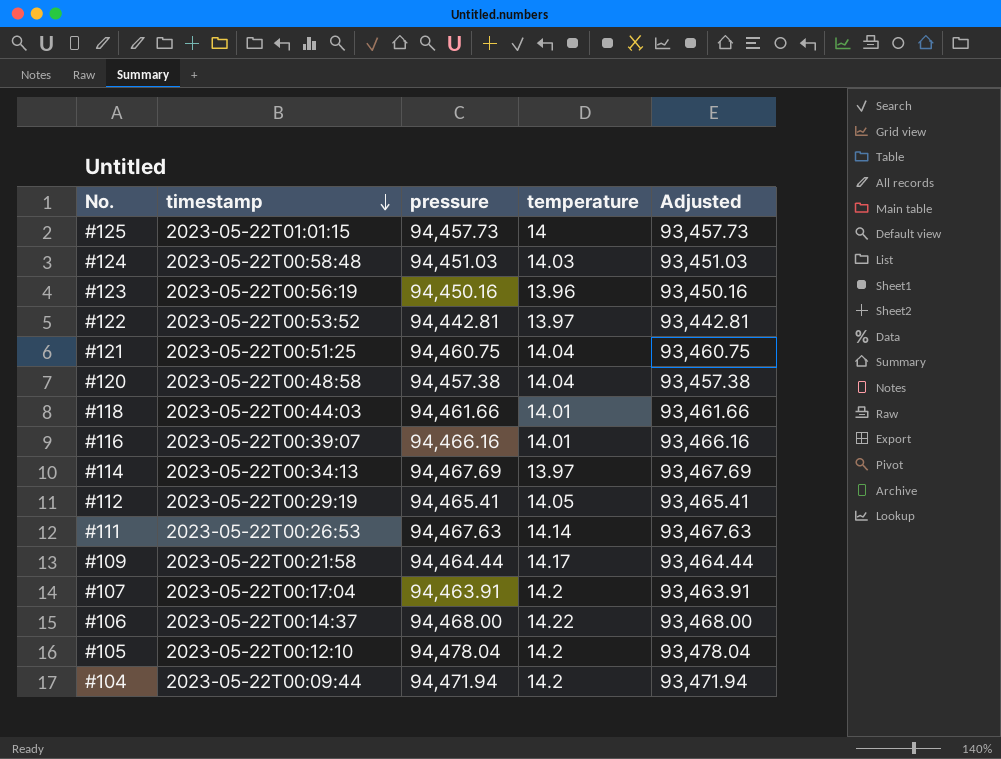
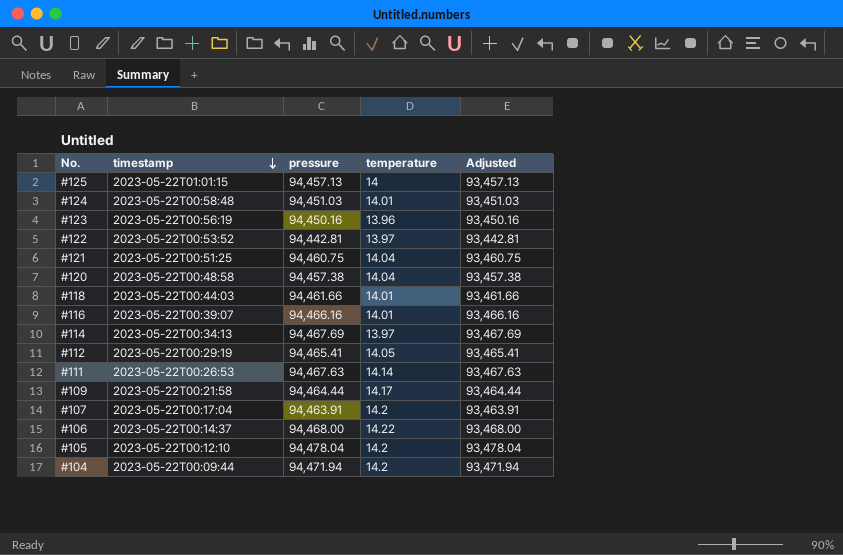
#125 | pressure: 94,457.73 -> 94,457.13
#125 | Adjusted: 93,457.73 -> 93,457.13
#124 | temperature: 14.03 -> 14.01

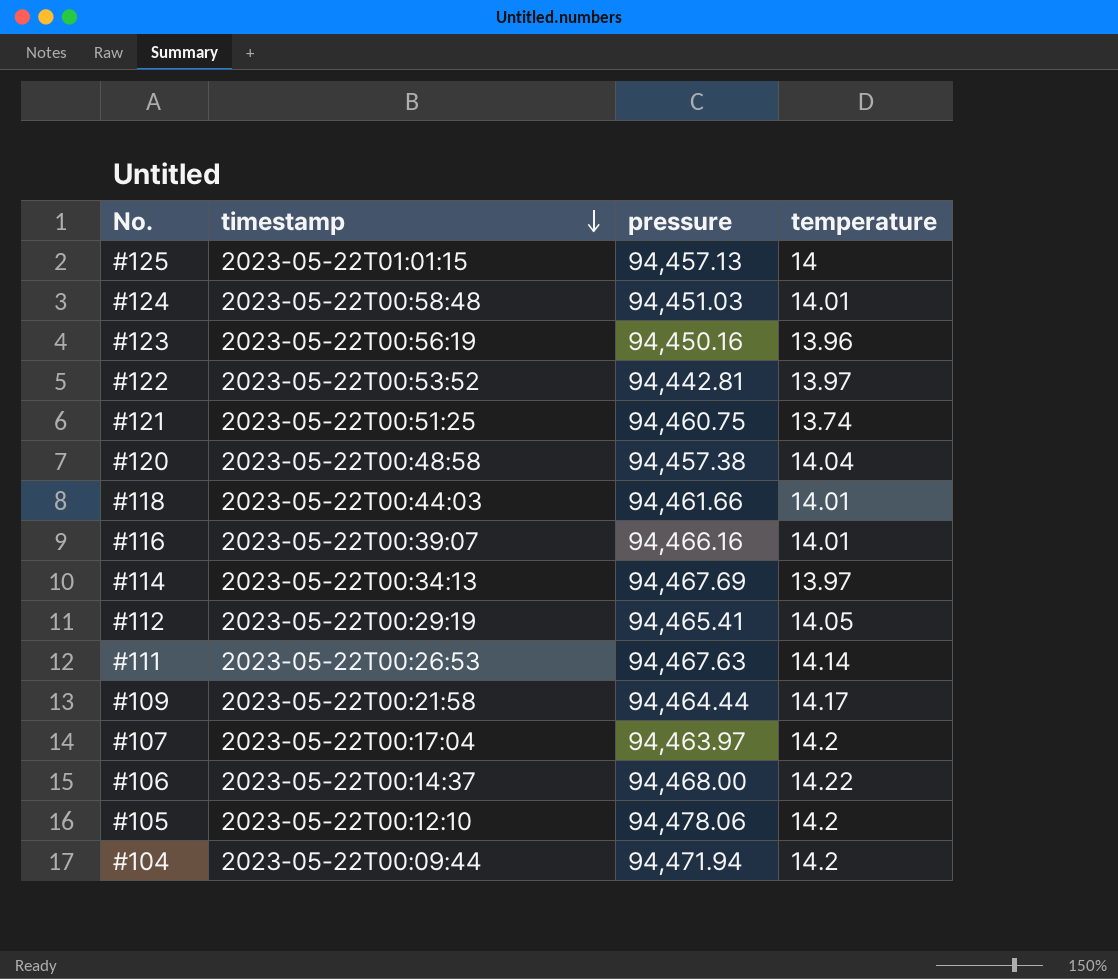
column Adjusted | formula: [pressure] - 1000 -> none
#121 | temperature: 14.04 -> 13.74
#107 | pressure: 94,463.91 -> 94,463.97
#105 | pressure: 94,478.04 -> 94,478.06

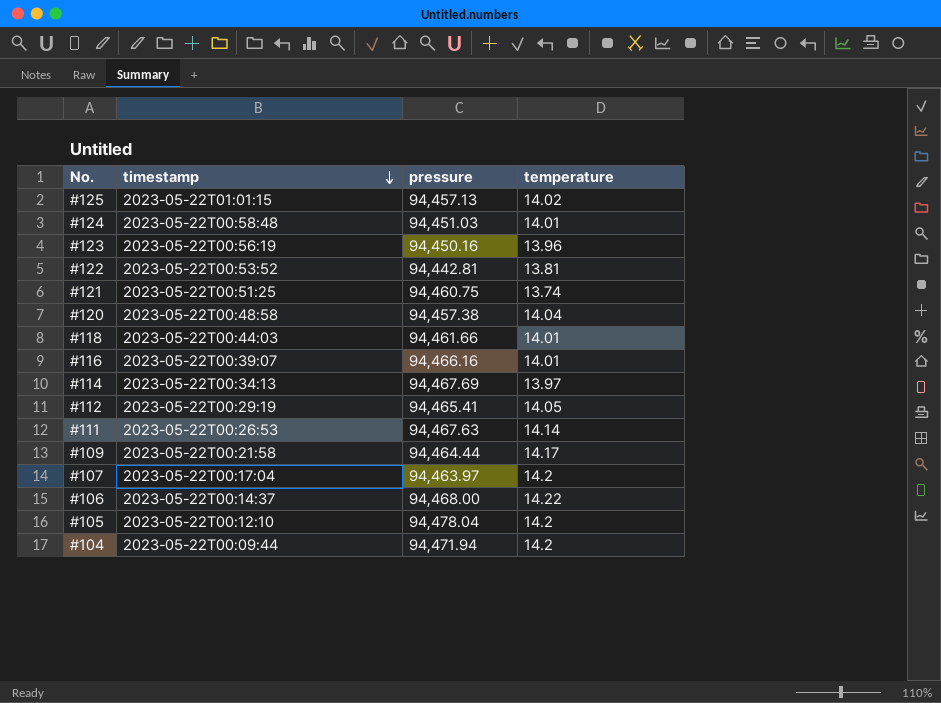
#125 | temperature: 14 -> 14.02
#122 | temperature: 13.97 -> 13.81
#105 | pressure: 94,478.06 -> 94,478.04

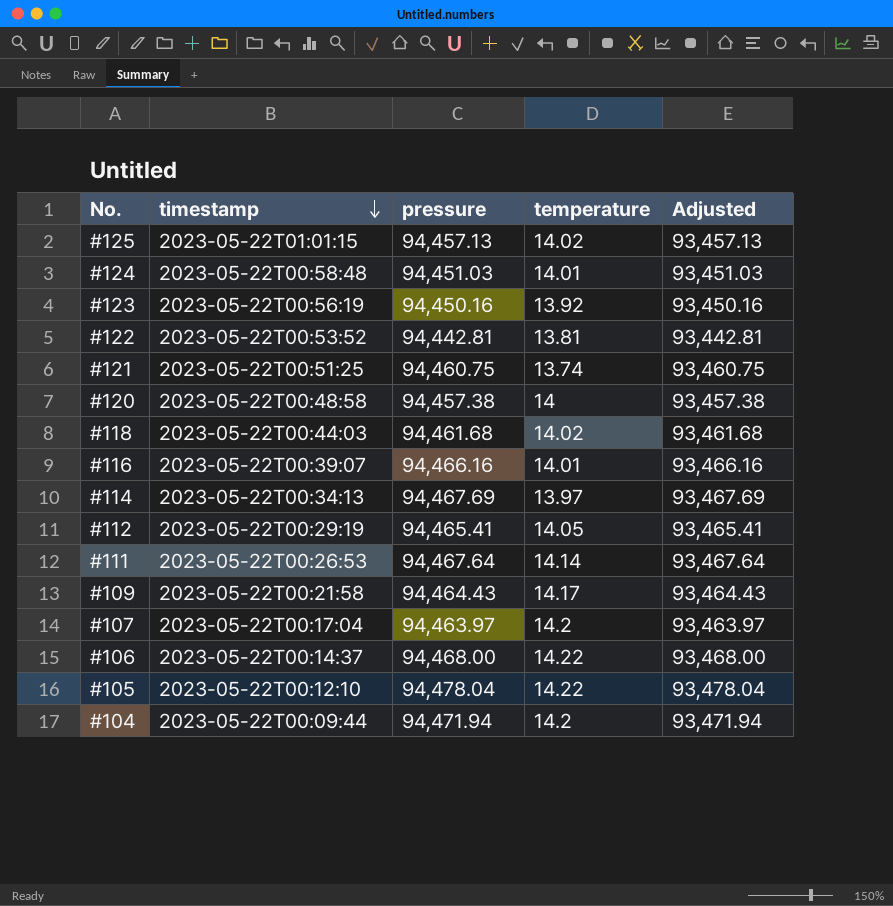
column Adjusted | formula: none -> [pressure] - 1000
#123 | temperature: 13.96 -> 13.92
#120 | temperature: 14.04 -> 14
#118 | pressure: 94,461.66 -> 94,461.68
#118 | temperature: 14.01 -> 14.02
#111 | pressure: 94,467.63 -> 94,467.64
#109 | pressure: 94,464.44 -> 94,464.43
#105 | temperature: 14.2 -> 14.22

